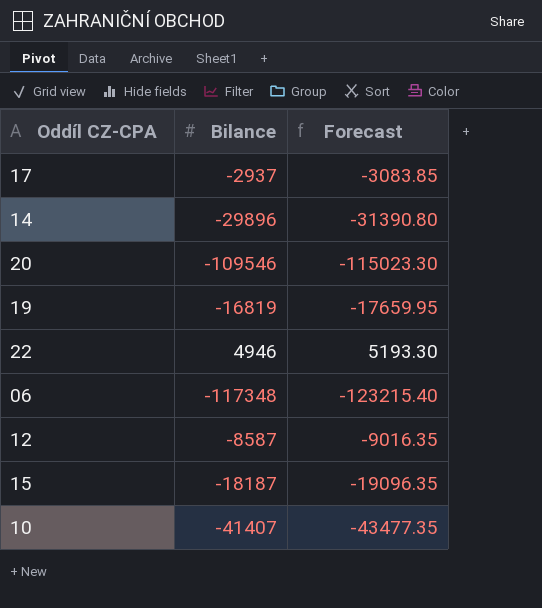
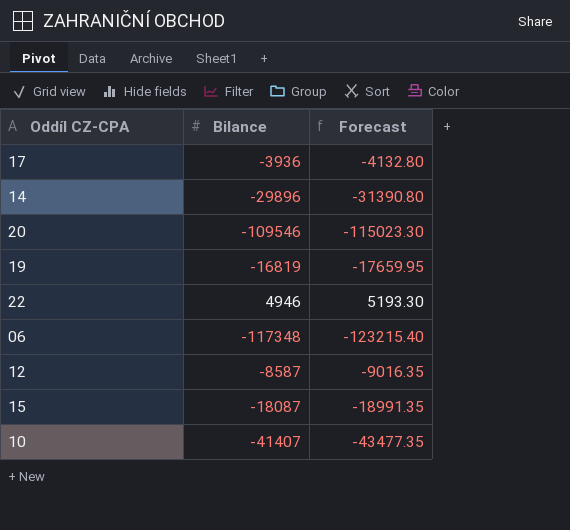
17 | Bilance: -2937 -> -3936
17 | Forecast: -3083.85 -> -4132.80
15 | Bilance: -18187 -> -18087
15 | Forecast: -19096.35 -> -18991.35

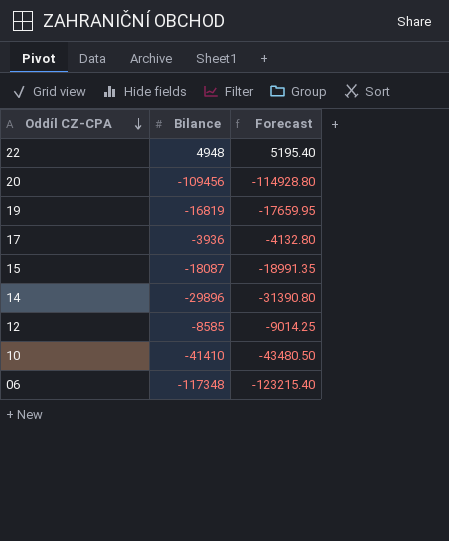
row order: none -> Oddíl CZ-CPA descending
22 | Bilance: 4946 -> 4948
22 | Forecast: 5193.30 -> 5195.40
20 | Bilance: -109546 -> -109456
20 | Forecast: -115023.30 -> -114928.80
12 | Bilance: -8587 -> -8585
12 | Forecast: -9016.35 -> -9014.25
10 | Bilance: -41407 -> -41410
10 | Forecast: -43477.35 -> -43480.50

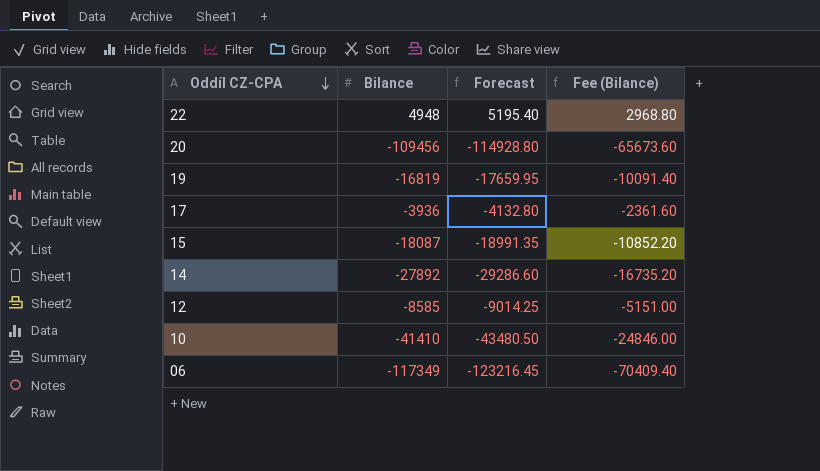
column Fee (Bilance) | formula: none -> [Bilance] * 0.6
14 | Bilance: -29896 -> -27892
14 | Forecast: -31390.80 -> -29286.60
06 | Bilance: -117348 -> -117349
06 | Forecast: -123215.40 -> -123216.45

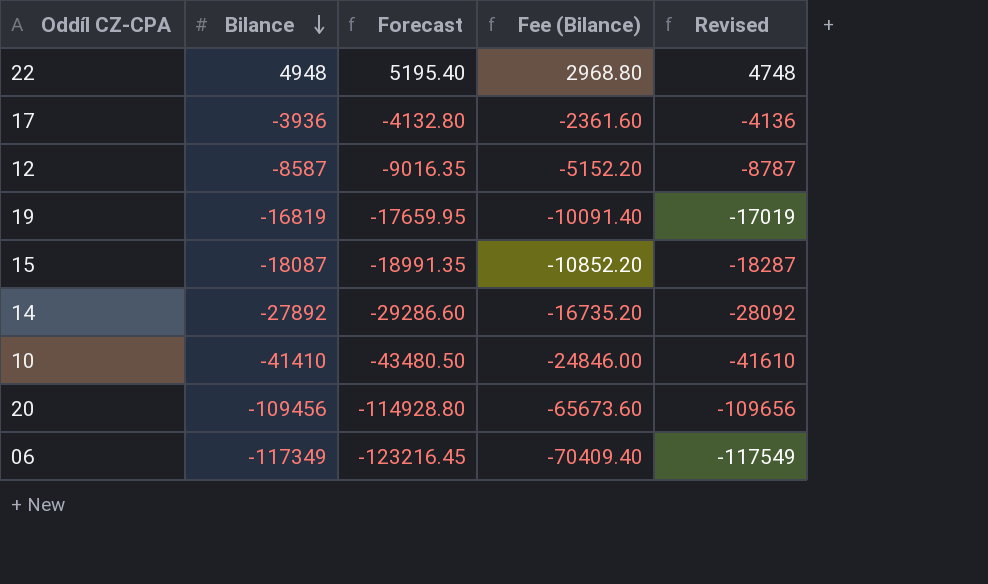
row order: Oddíl CZ-CPA descending -> Bilance descending
column Revised | formula: none -> [Bilance] - 200
12 | Bilance: -8585 -> -8587
12 | Forecast: -9014.25 -> -9016.35
12 | Fee (Bilance): -5151.00 -> -5152.20

